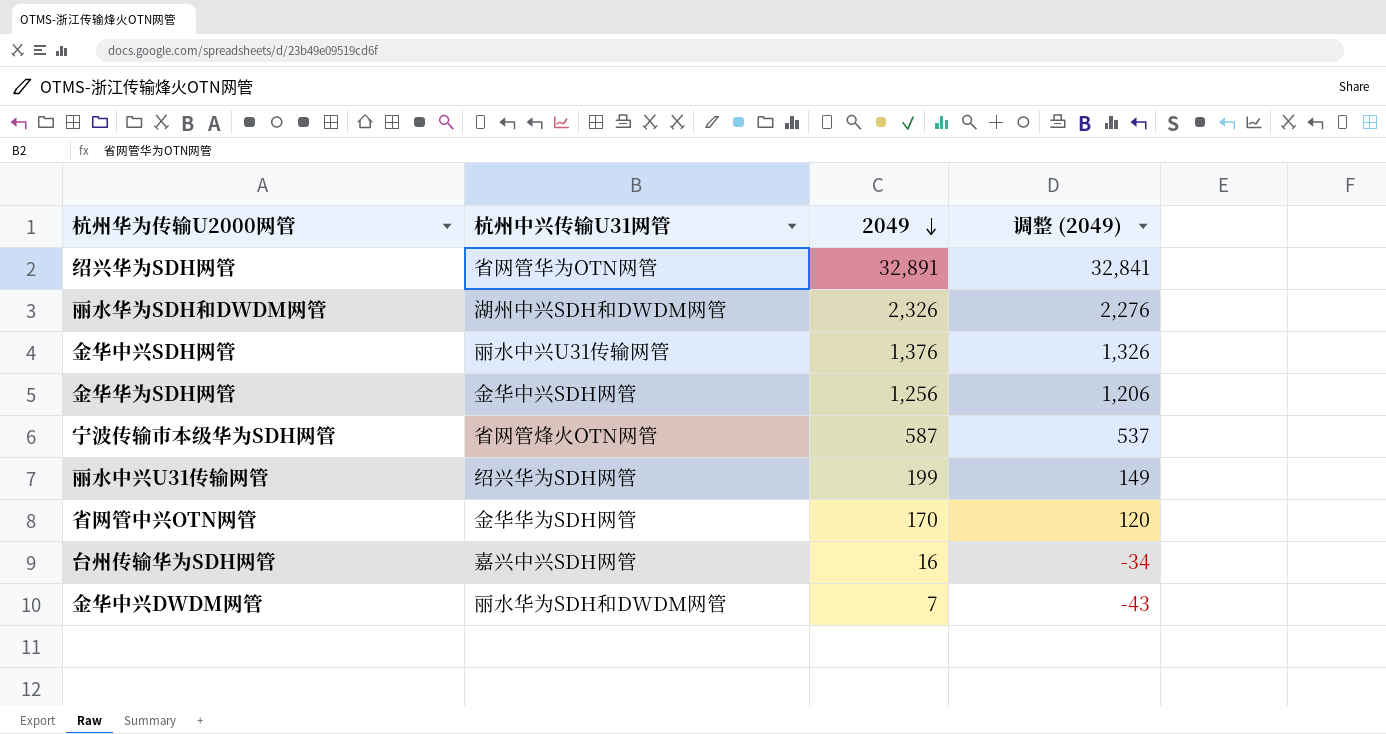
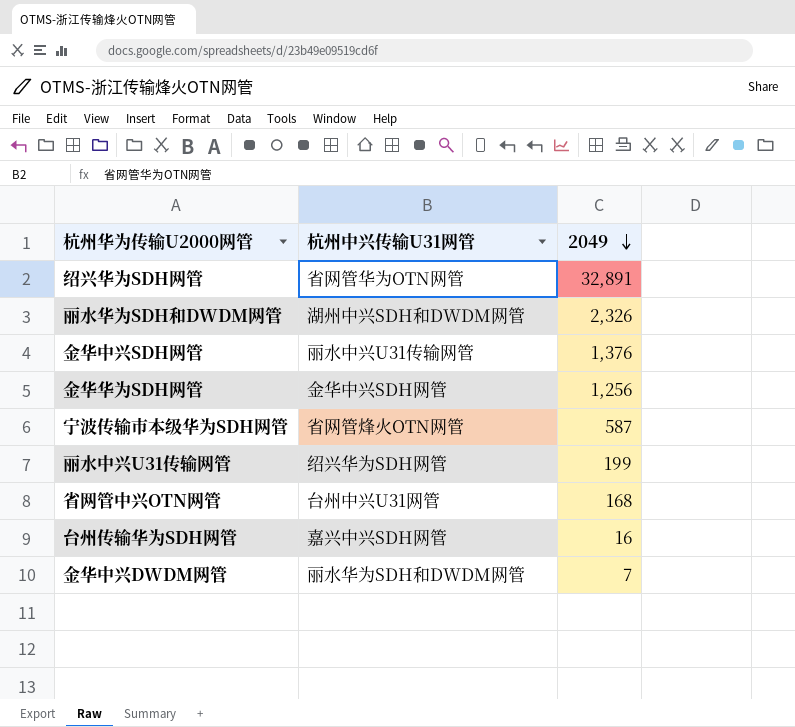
column 调整 (2049) | formula: [2049] - 50 -> none
省网管中兴OTN网管 | 杭州中兴传输U31网管: 金华华为SDH网管 -> 台州中兴U31网管
省网管中兴OTN网管 | 2049: 170 -> 168

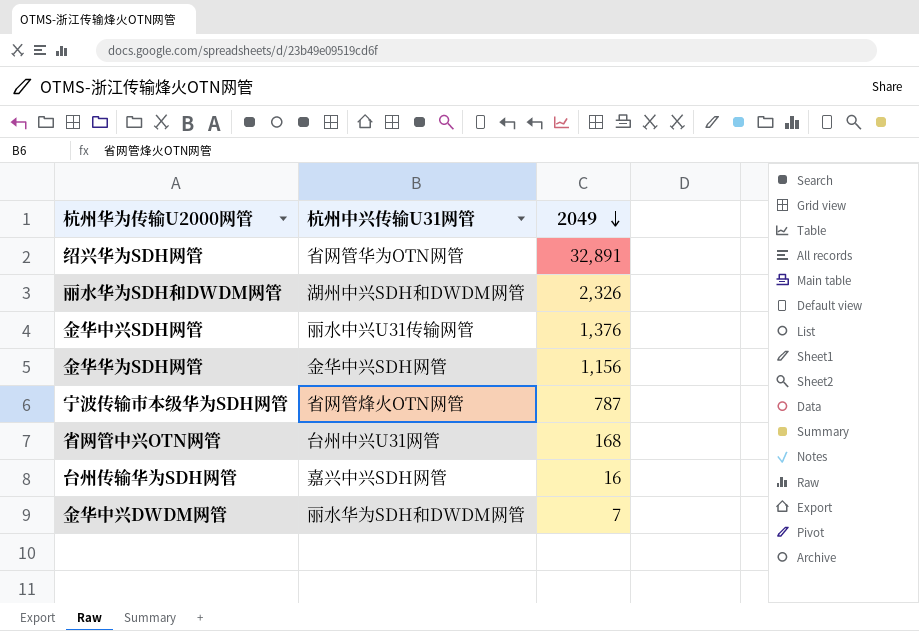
row 丽水中兴U31传输网管: 绍兴华为SDH网管 | 199 -> none
金华华为SDH网管 | 2049: 1,256 -> 1,156
宁波传输市本级华为SDH网管 | 2049: 587 -> 787

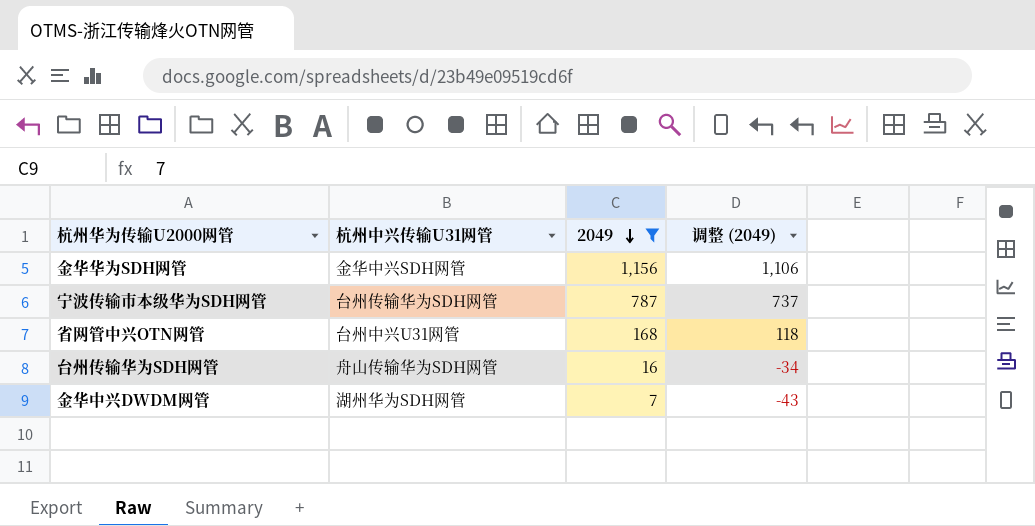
filter: none -> 2049 <= 1,156
column 调整 (2049) | formula: none -> [2049] - 50
宁波传输市本级华为SDH网管 | 杭州中兴传输U31网管: 省网管烽火OTN网管 -> 台州传输华为SDH网管
台州传输华为SDH网管 | 杭州中兴传输U31网管: 嘉兴中兴SDH网管 -> 舟山传输华为SDH网管
金华中兴DWDM网管 | 杭州中兴传输U31网管: 丽水华为SDH和DWDM网管 -> 湖州华为SDH网管

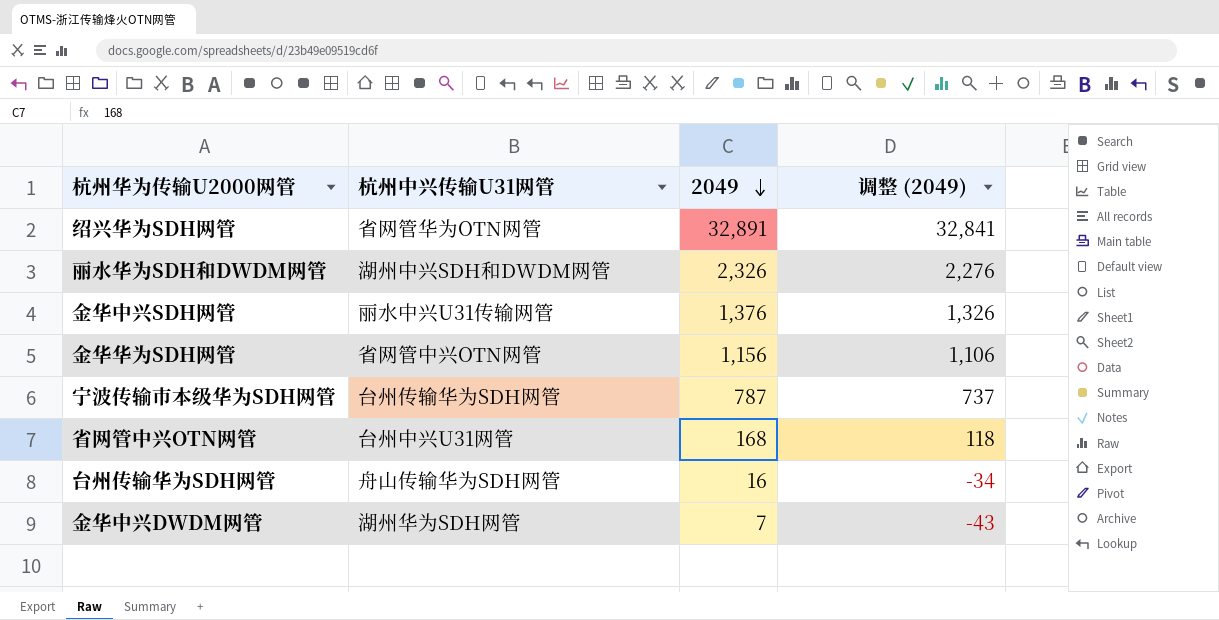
filter: 2049 <= 1,156 -> none
金华华为SDH网管 | 杭州中兴传输U31网管: 金华中兴SDH网管 -> 省网管中兴OTN网管

